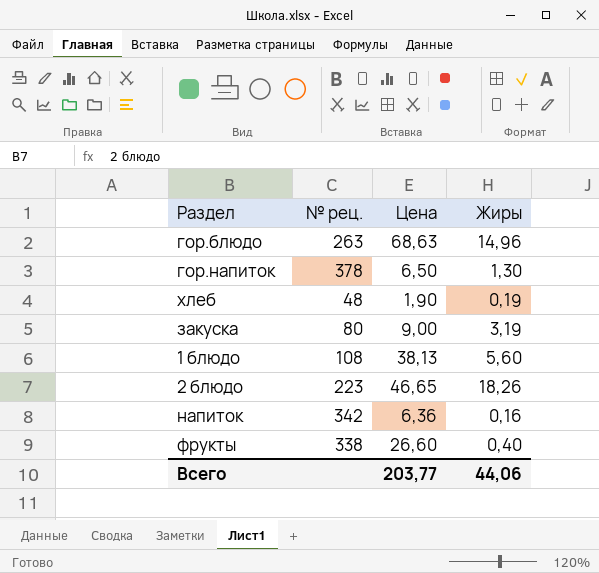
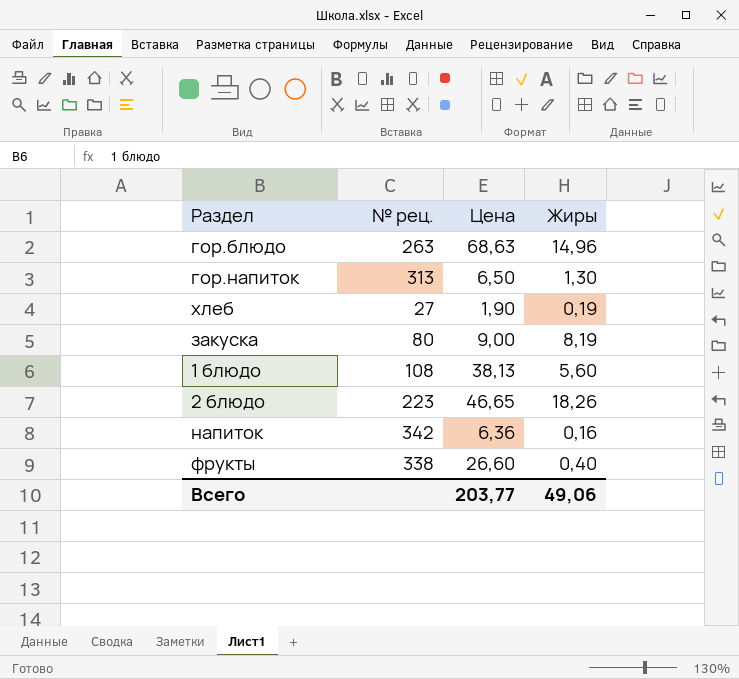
гор.напиток | № рец.: 378 -> 313
хлеб | № рец.: 48 -> 27
закуска | Жиры: 3,19 -> 8,19
Всего | Жиры: 44,06 -> 49,06

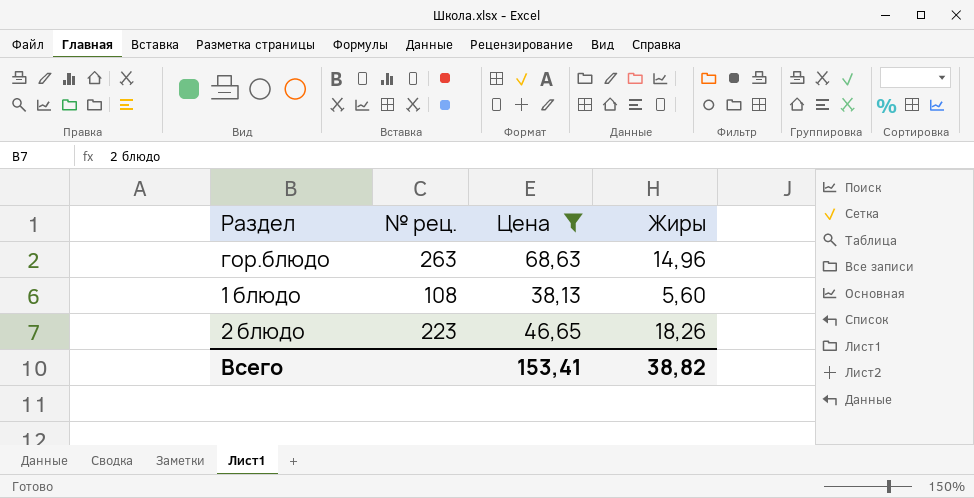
filter: none -> Цена >= 38,13
Всего | Цена: 203,77 -> 153,41
Всего | Жиры: 49,06 -> 38,82

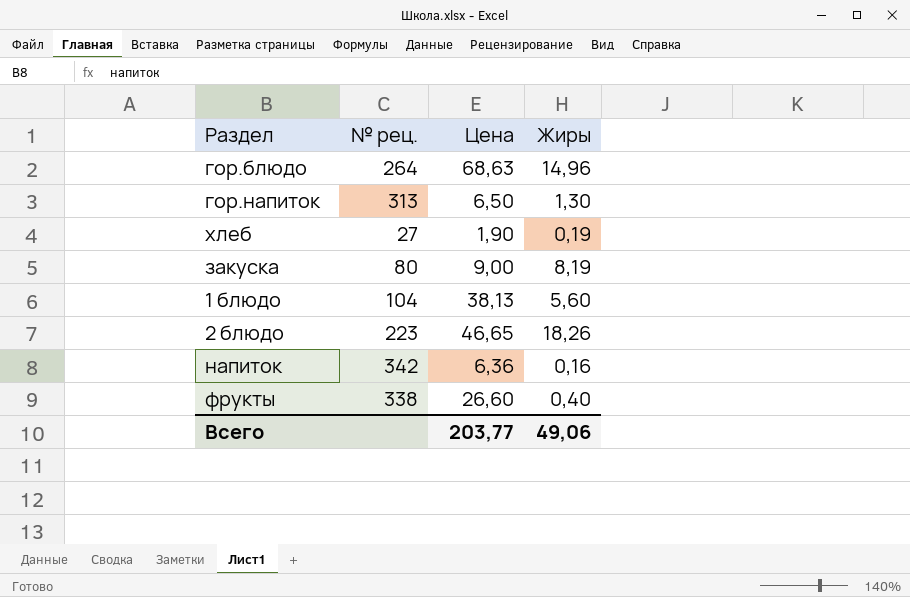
filter: Цена >= 38,13 -> none
гор.блюдо | № рец.: 263 -> 264
1 блюдо | № рец.: 108 -> 104
Всего | Цена: 153,41 -> 203,77
Всего | Жиры: 38,82 -> 49,06

